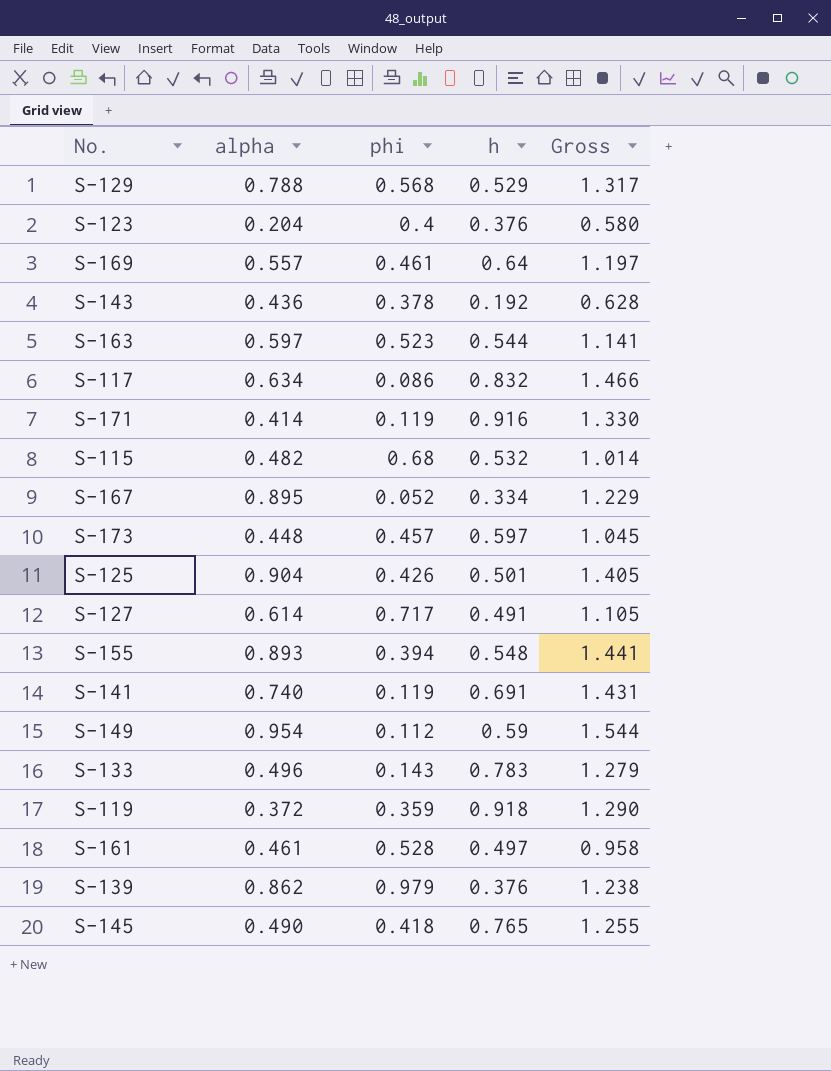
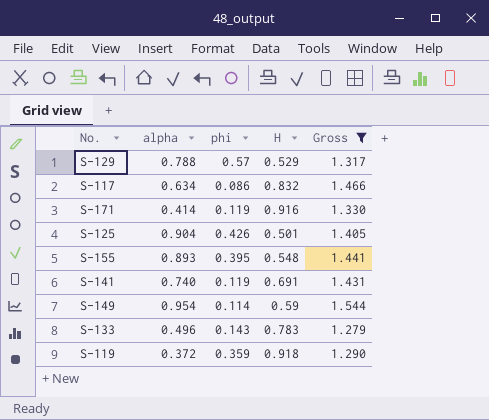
filter: none -> Gross >= 1.279
column name: h -> H
S-129 | phi: 0.568 -> 0.57
S-155 | phi: 0.394 -> 0.395
S-149 | phi: 0.112 -> 0.114

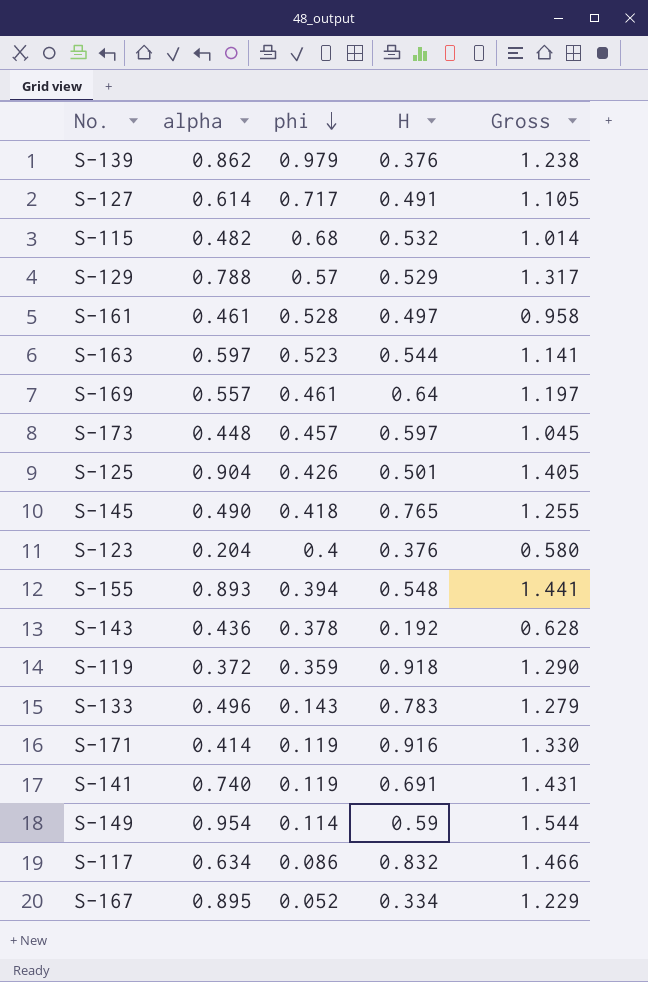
filter: Gross >= 1.279 -> none
row order: none -> phi descending
S-155 | phi: 0.395 -> 0.394

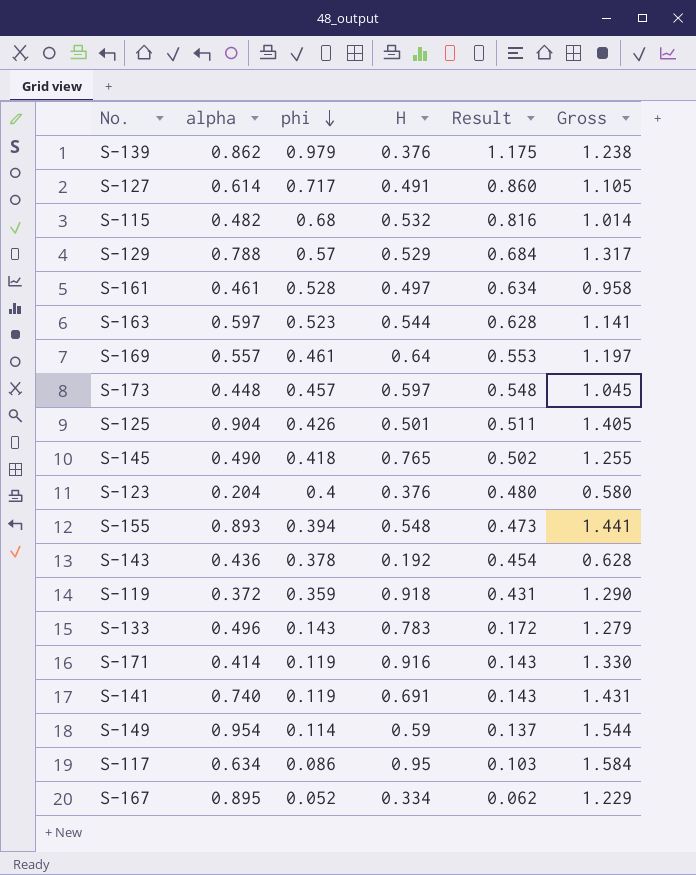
column Result | formula: none -> [phi] * 1.2
S-117 | H: 0.832 -> 0.95
S-117 | Gross: 1.466 -> 1.584

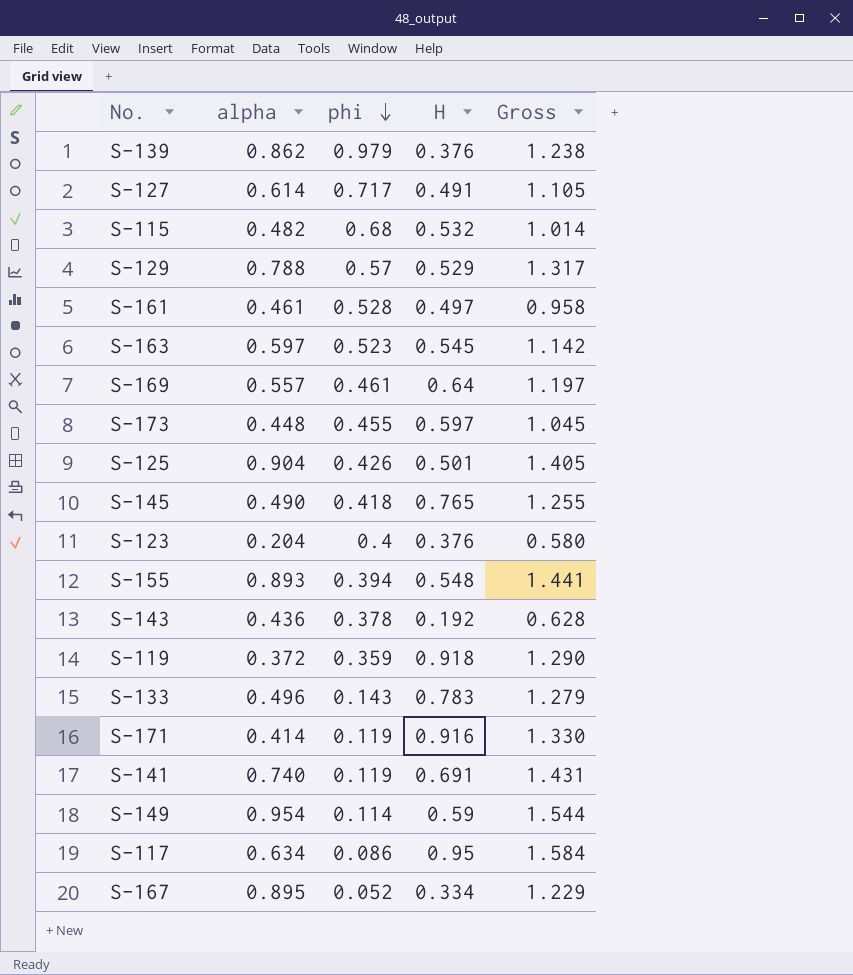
column Result | formula: [phi] * 1.2 -> none
S-163 | H: 0.544 -> 0.545
S-163 | Gross: 1.141 -> 1.142
S-173 | phi: 0.457 -> 0.455

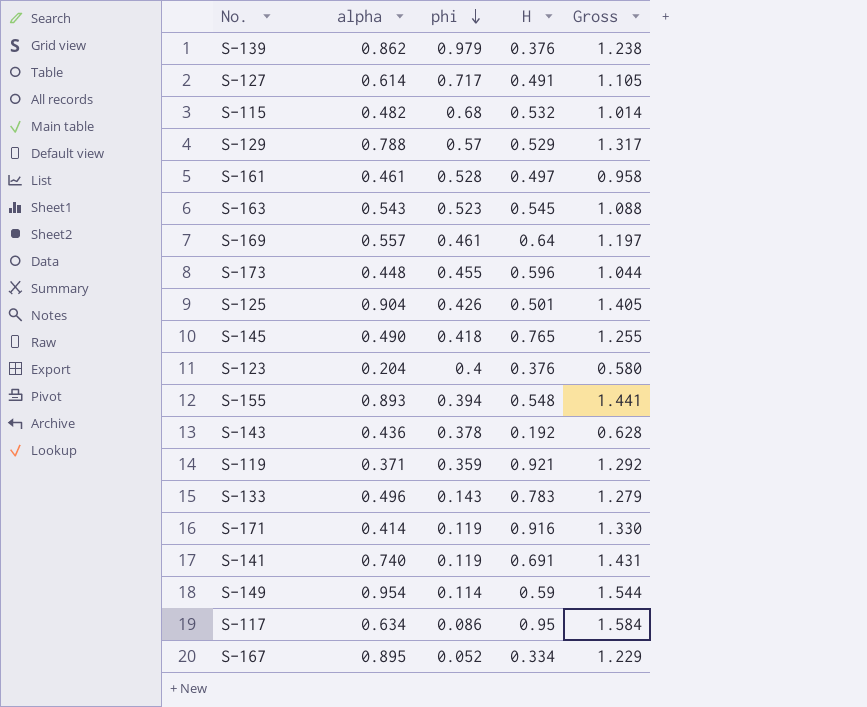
S-163 | alpha: 0.597 -> 0.543
S-163 | Gross: 1.142 -> 1.088
S-173 | H: 0.597 -> 0.596
S-173 | Gross: 1.045 -> 1.044
S-119 | alpha: 0.372 -> 0.371
S-119 | H: 0.918 -> 0.921
S-119 | Gross: 1.290 -> 1.292

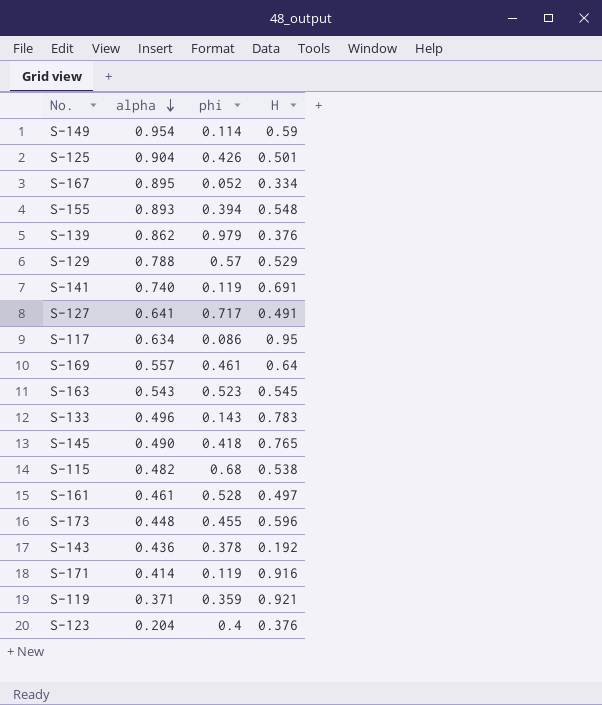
row order: phi descending -> alpha descending
column Gross | formula: [alpha] + [H] -> none
S-127 | alpha: 0.614 -> 0.641
S-115 | H: 0.532 -> 0.538

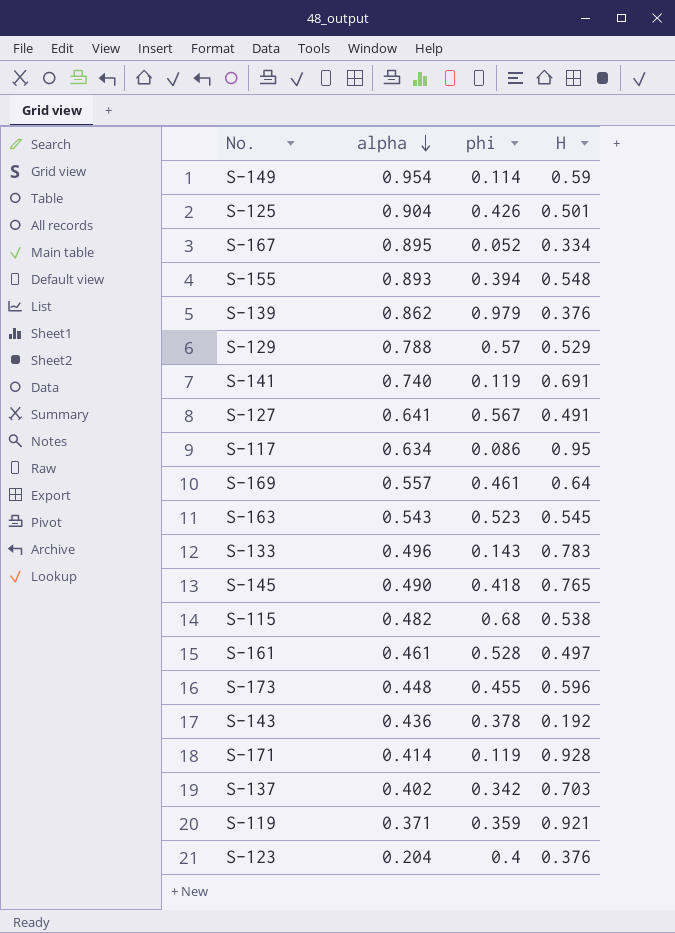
S-127 | phi: 0.717 -> 0.567
S-171 | H: 0.916 -> 0.928
row S-137: none -> 0.402 | 0.342 | 0.703

